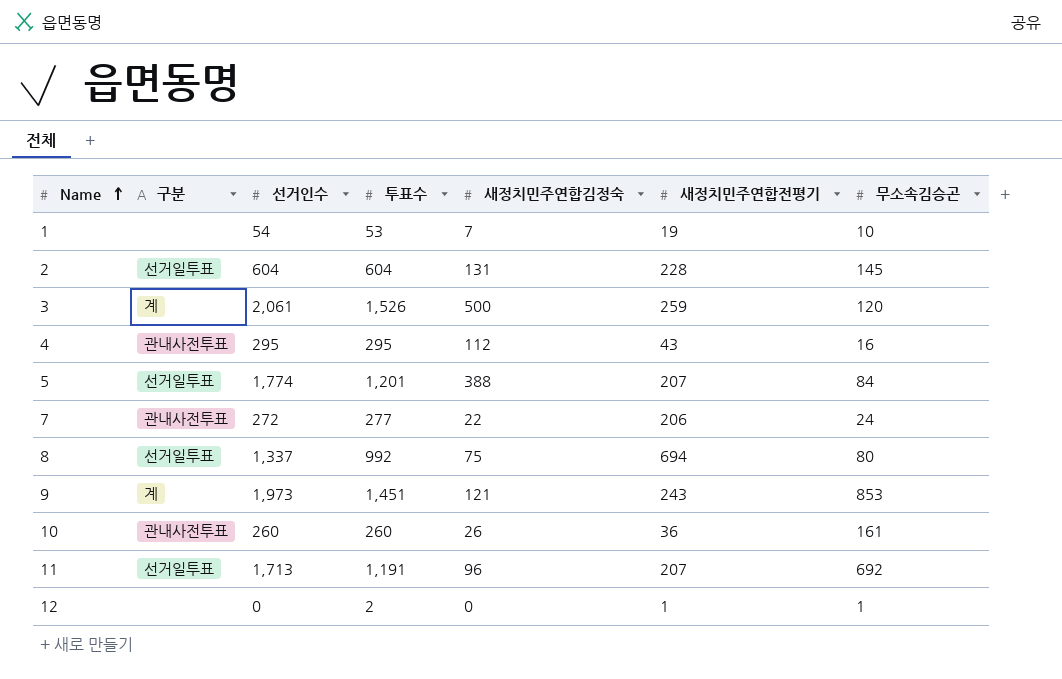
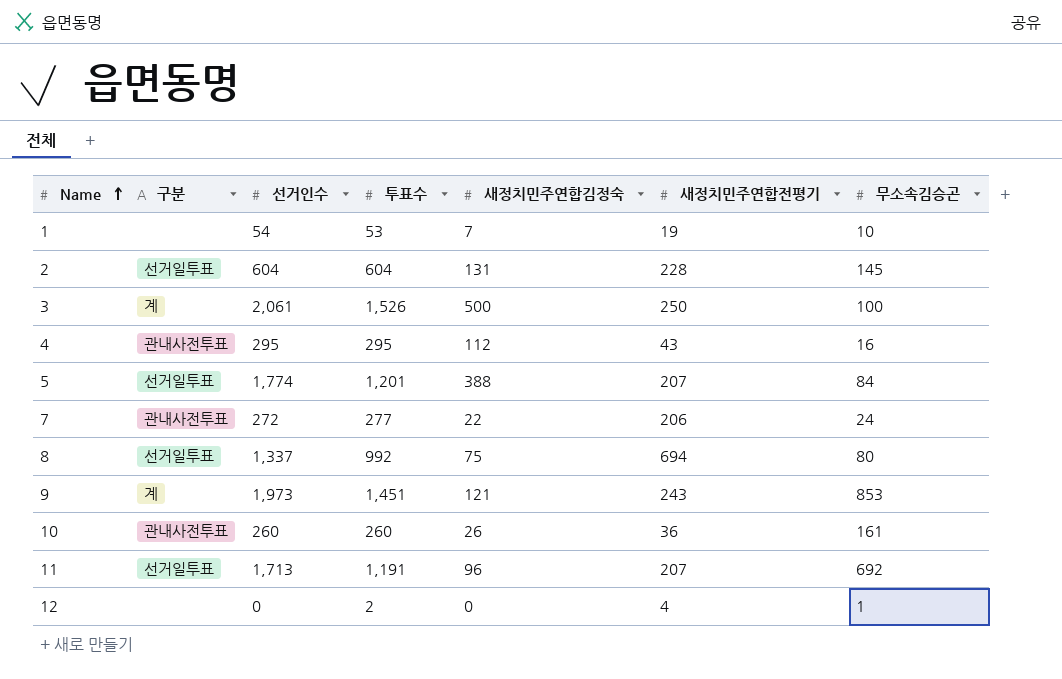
3 | 새정치민주연합전평기: 259 -> 250
3 | 무소속김승곤: 120 -> 100
12 | 새정치민주연합전평기: 1 -> 4

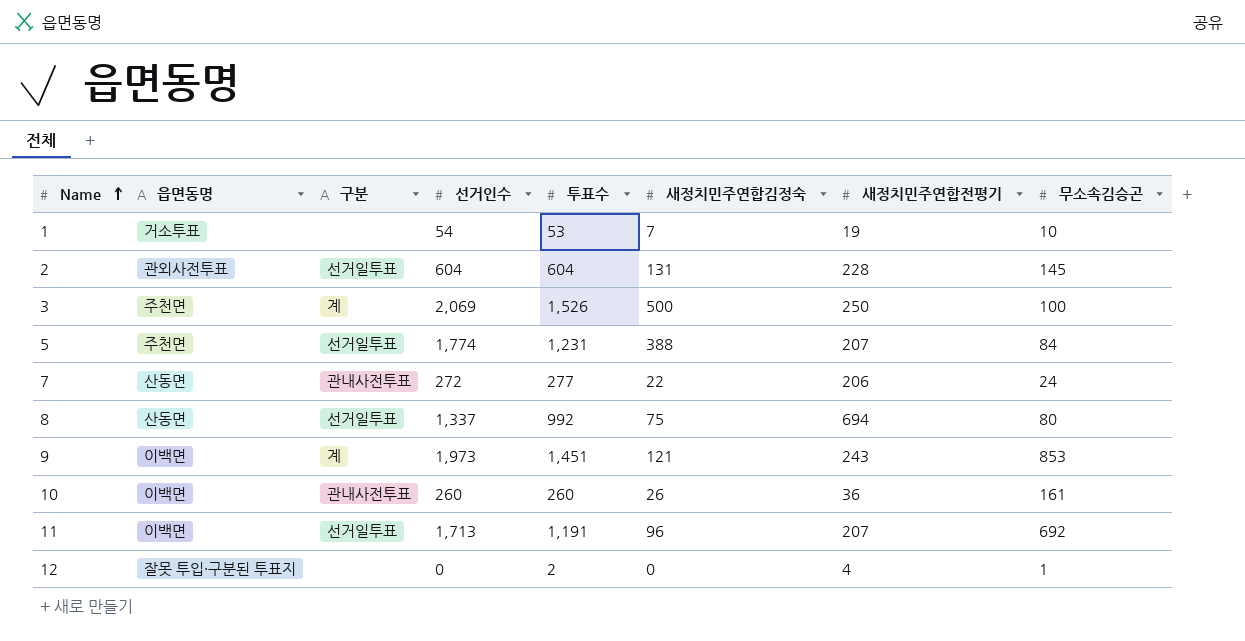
column 읍면동명 | position: none -> 2
row 4: 관내사전투표 | 295 | 295 | 112 | 43 | 16 -> none
3 | 선거인수: 2,061 -> 2,069
5 | 투표수: 1,201 -> 1,231

